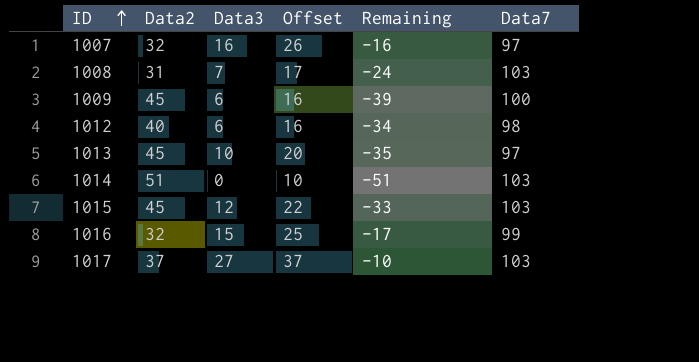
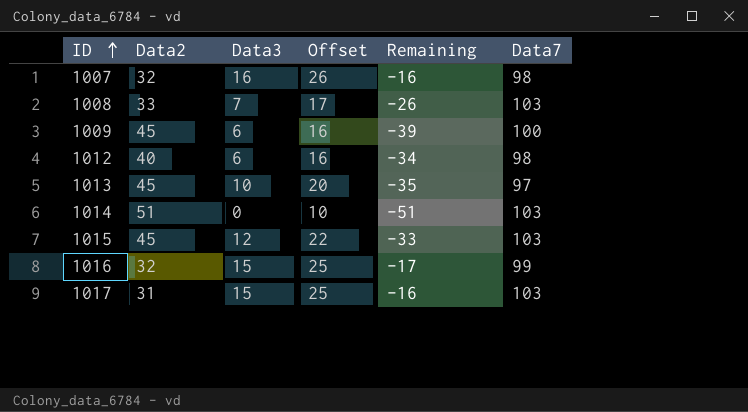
1007 | Data7: 97 -> 98
1008 | Data2: 31 -> 33
1008 | Remaining: -24 -> -26
1017 | Data2: 37 -> 31
1017 | Data3: 27 -> 15
1017 | Offset: 37 -> 25
1017 | Remaining: -10 -> -16

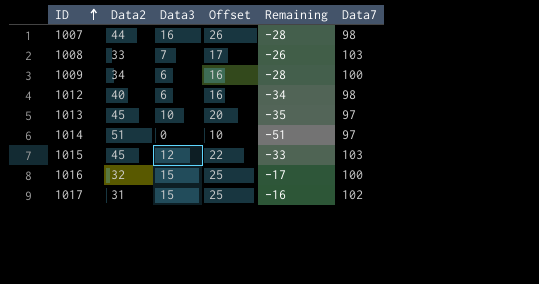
1007 | Data2: 32 -> 44
1007 | Remaining: -16 -> -28
1009 | Data2: 45 -> 34
1009 | Remaining: -39 -> -28
1014 | Data7: 103 -> 97
1016 | Data7: 99 -> 100
1017 | Data7: 103 -> 102

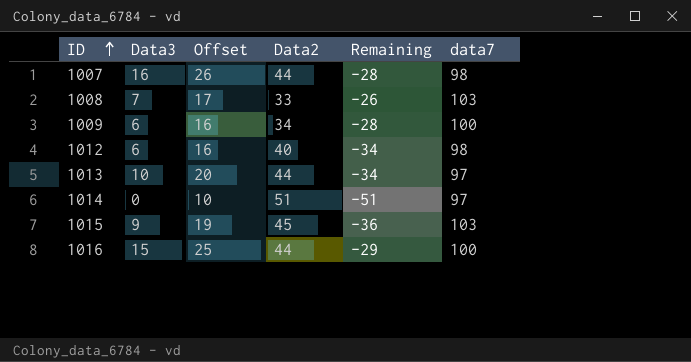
column Data2 | position: 2 -> 4
column name: Data7 -> data7
row 1017: 31 | 15 | 25 | -16 | 102 -> none
1013 | Data2: 45 -> 44
1013 | Remaining: -35 -> -34
1015 | Data3: 12 -> 9
1015 | Offset: 22 -> 19
1015 | Remaining: -33 -> -36
1016 | Data2: 32 -> 44
1016 | Remaining: -17 -> -29

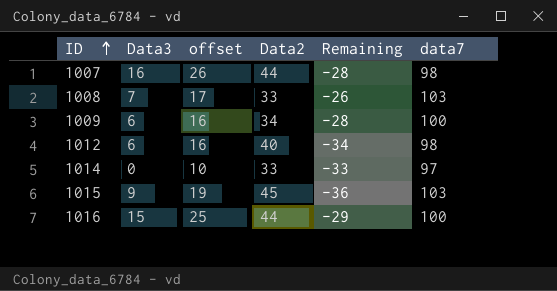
column name: Offset -> offset
row 1013: 10 | 20 | 44 | -34 | 97 -> none
1014 | Data2: 51 -> 33
1014 | Remaining: -51 -> -33

